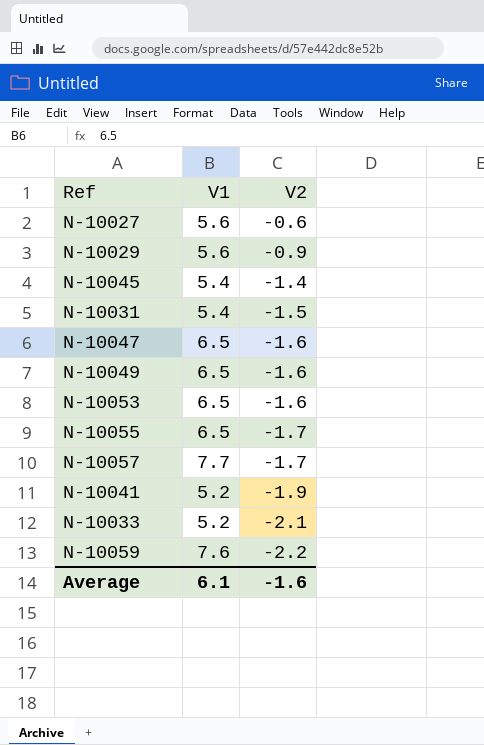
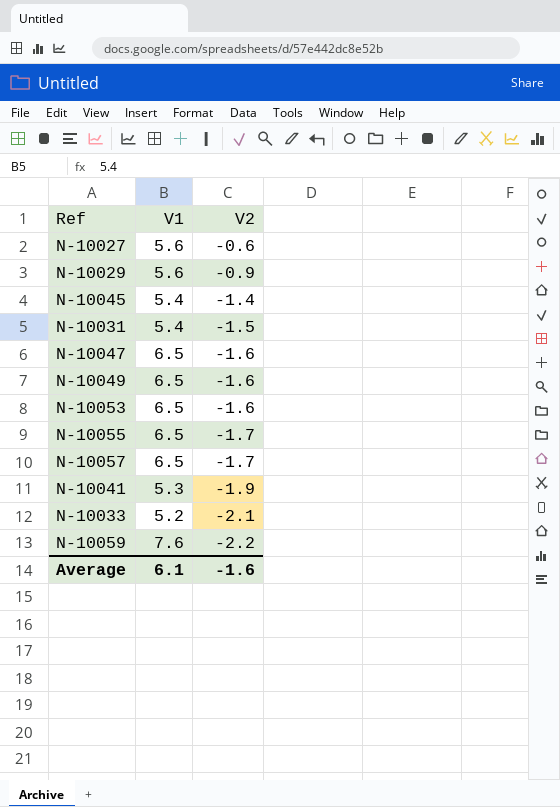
N-10057 | V1: 7.7 -> 6.5
N-10041 | V1: 5.2 -> 5.3

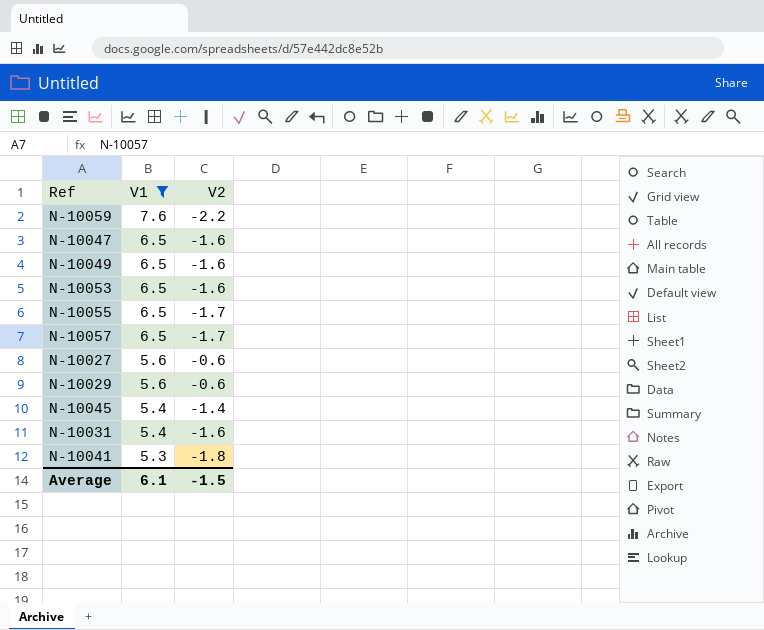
filter: none -> V1 != 5.2
row order: V2 descending -> V1 descending
N-10029 | V2: -0.9 -> -0.6
N-10031 | V2: -1.5 -> -1.6
N-10041 | V2: -1.9 -> -1.8
Average | V2: -1.6 -> -1.5

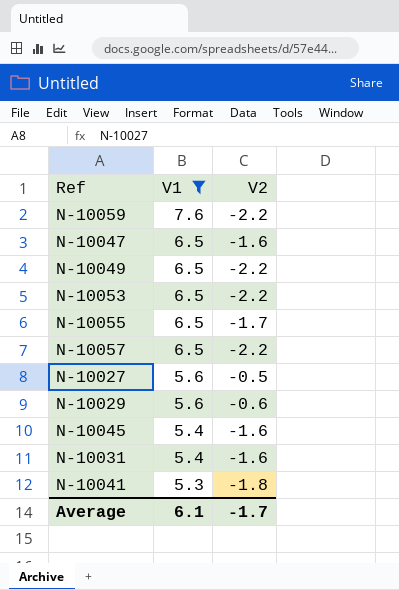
N-10049 | V2: -1.6 -> -2.2
N-10053 | V2: -1.6 -> -2.2
N-10057 | V2: -1.7 -> -2.2
N-10027 | V2: -0.6 -> -0.5
N-10045 | V2: -1.4 -> -1.6
Average | V2: -1.5 -> -1.7

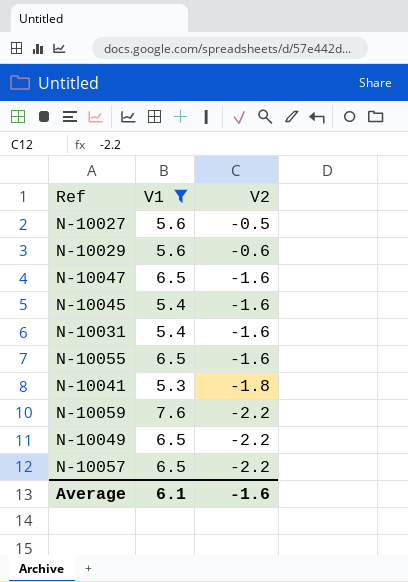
row order: V1 descending -> V2 descending
row N-10053: 6.5 | -2.2 -> none
N-10055 | V2: -1.7 -> -1.6
Average | V2: -1.7 -> -1.6

